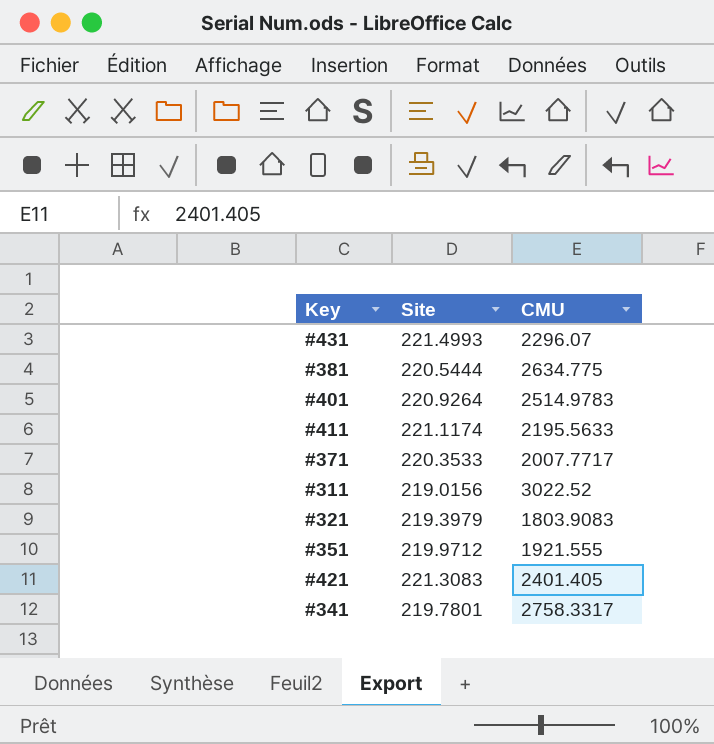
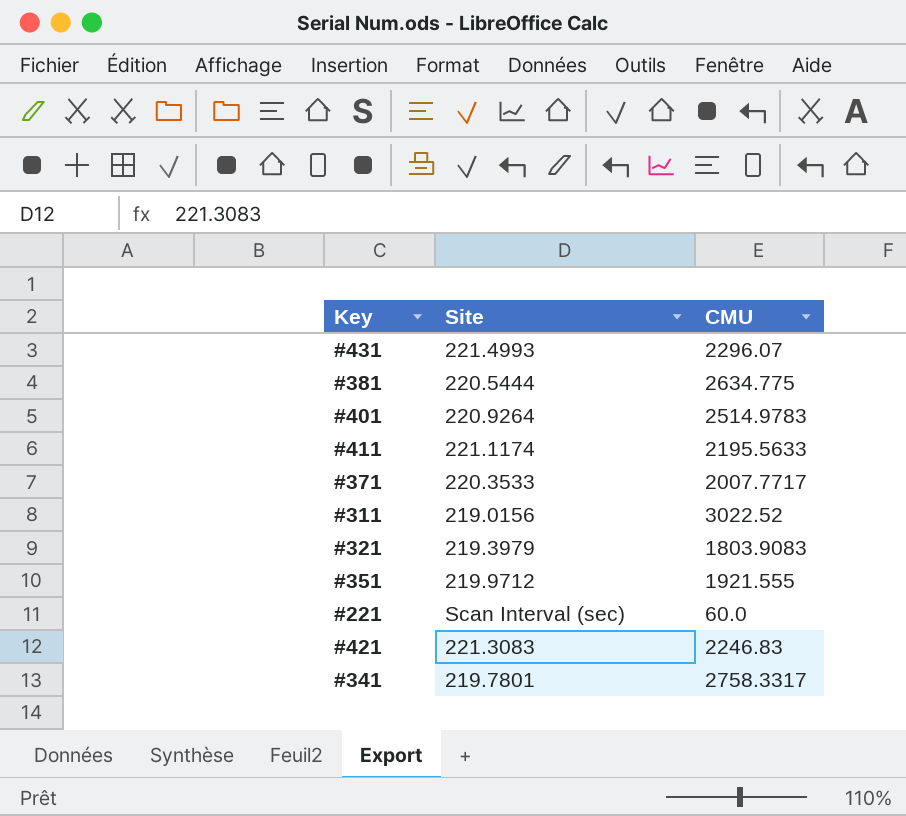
row #221: none -> Scan Interval (sec) | 60.0
#421 | CMU: 2401.405 -> 2246.83

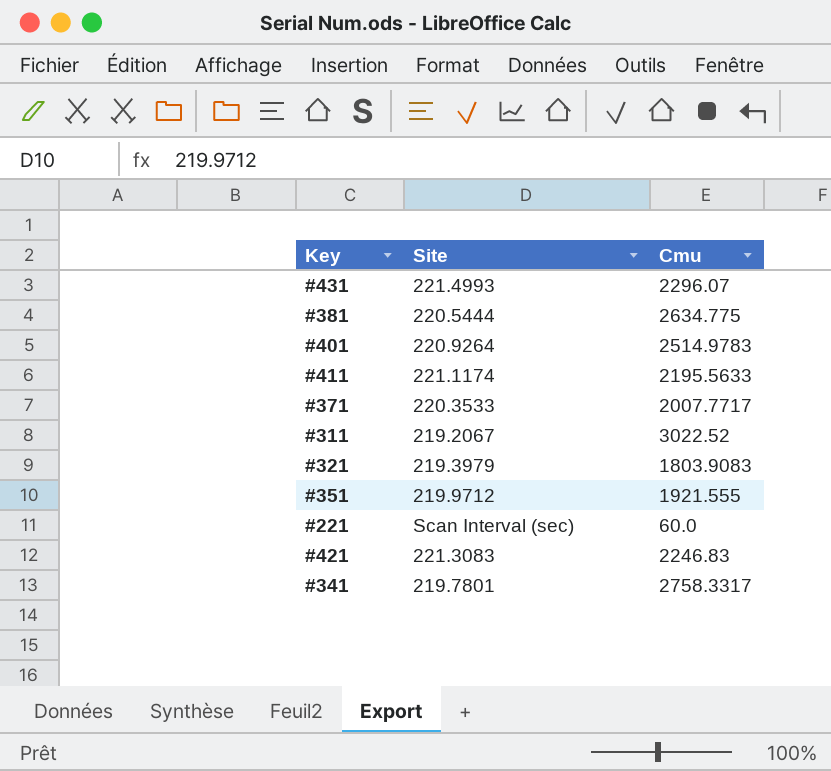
column name: CMU -> Cmu
#311 | Site: 219.0156 -> 219.2067

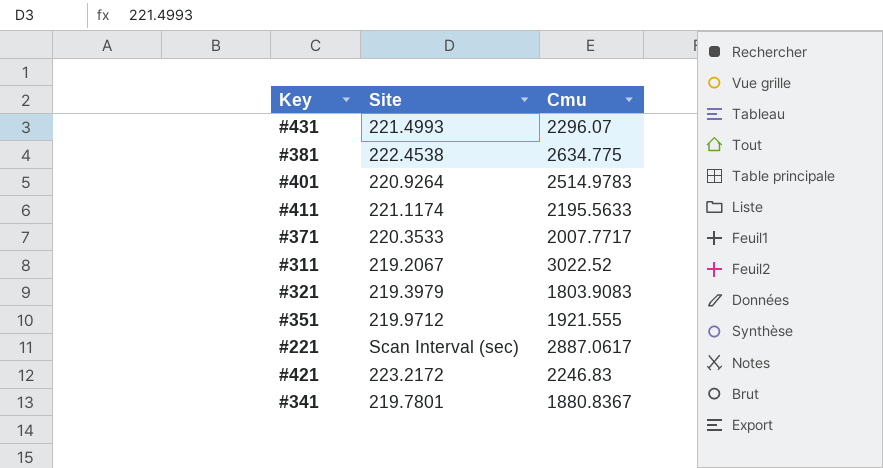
#381 | Site: 220.5444 -> 222.4538
#221 | Cmu: 60.0 -> 2887.0617
#421 | Site: 221.3083 -> 223.2172
#341 | Cmu: 2758.3317 -> 1880.8367

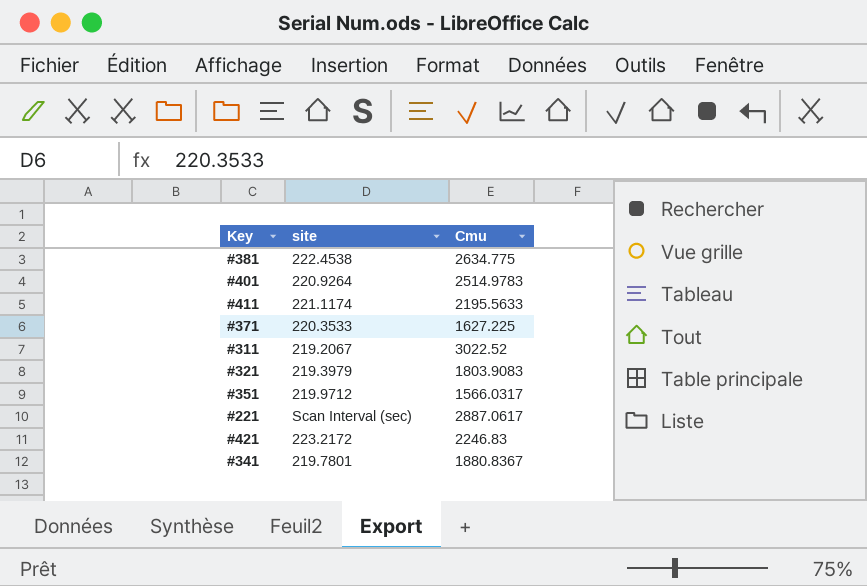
column name: Site -> site
row #431: 221.4993 | 2296.07 -> none
#371 | Cmu: 2007.7717 -> 1627.225
#351 | Cmu: 1921.555 -> 1566.0317

